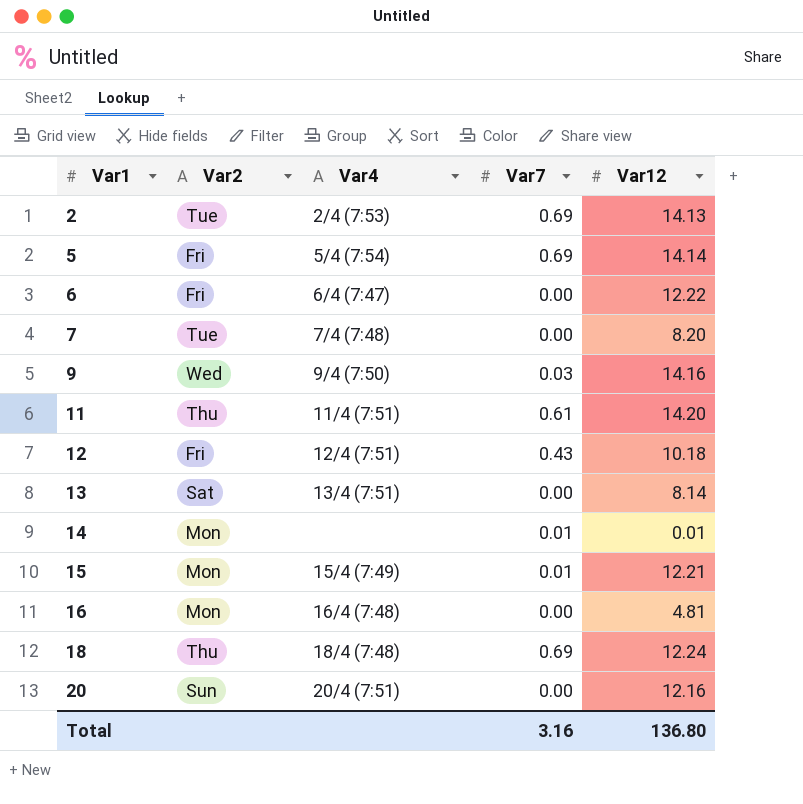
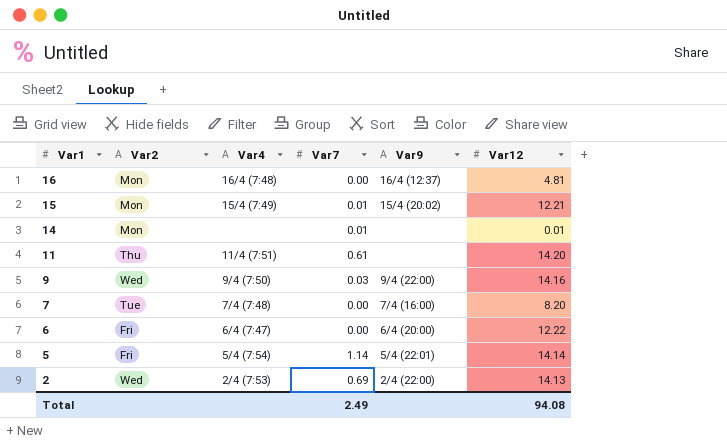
row order: Var1 ascending -> Var1 descending
column Var9 | position: none -> 5
row 12: Fri | 12/4 (7:51) | 0.43 | 10.18 -> none
row 13: Sat | 13/4 (7:51) | 0.00 | 8.14 -> none
row 18: Thu | 18/4 (7:48) | 0.69 | 12.24 -> none
row 20: Sun | 20/4 (7:51) | 0.00 | 12.16 -> none
5 | Var7: 0.69 -> 1.14
2 | Var2: Tue -> Wed
Total | Var7: 3.16 -> 2.49
Total | Var12: 136.80 -> 94.08

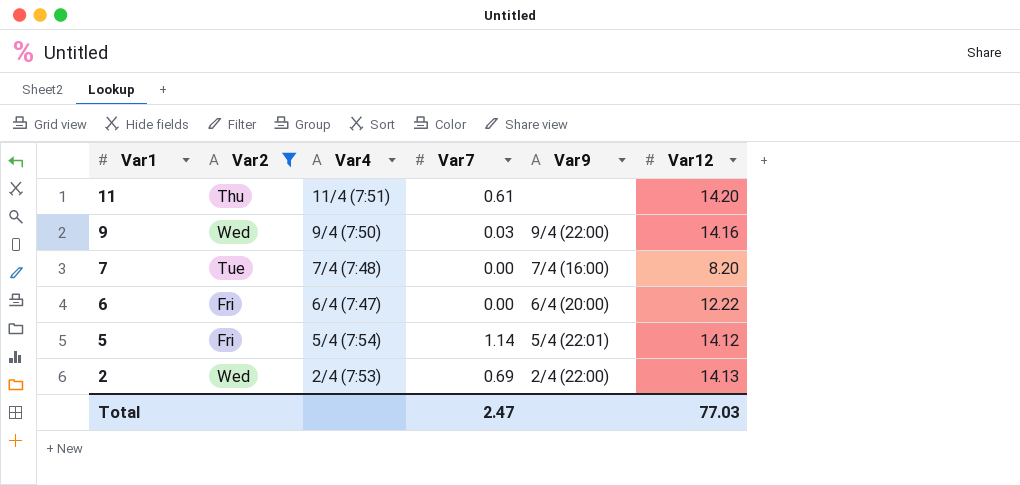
filter: none -> Var2 != Mon
5 | Var12: 14.14 -> 14.12
Total | Var7: 2.49 -> 2.47
Total | Var12: 94.08 -> 77.03

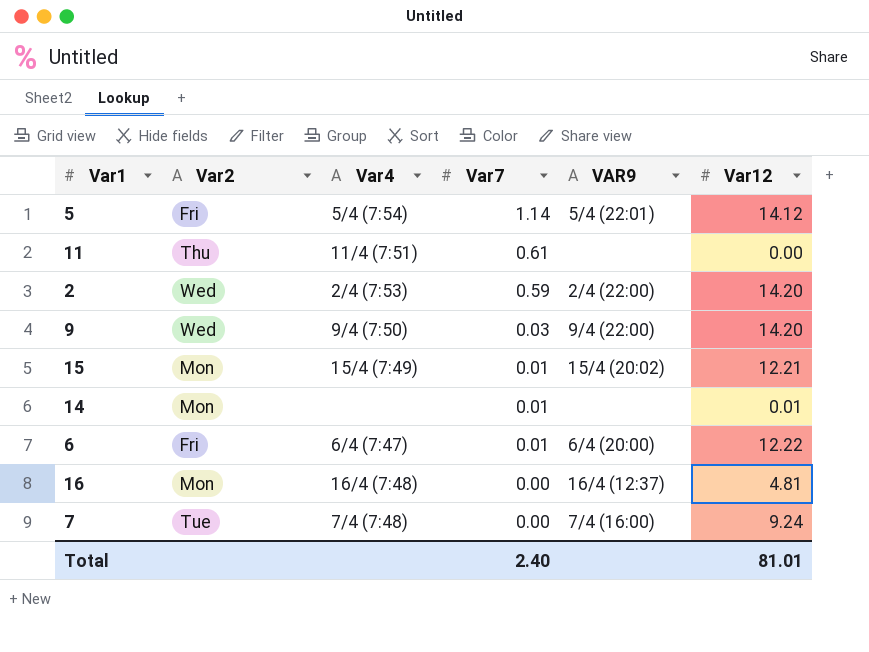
filter: Var2 != Mon -> none
row order: Var1 descending -> Var7 descending
column name: Var9 -> VAR9
11 | Var12: 14.20 -> 0.00
2 | Var7: 0.69 -> 0.59
2 | Var12: 14.13 -> 14.20
9 | Var12: 14.16 -> 14.20
6 | Var7: 0.00 -> 0.01
7 | Var12: 8.20 -> 9.24
Total | Var7: 2.47 -> 2.40
Total | Var12: 77.03 -> 81.01

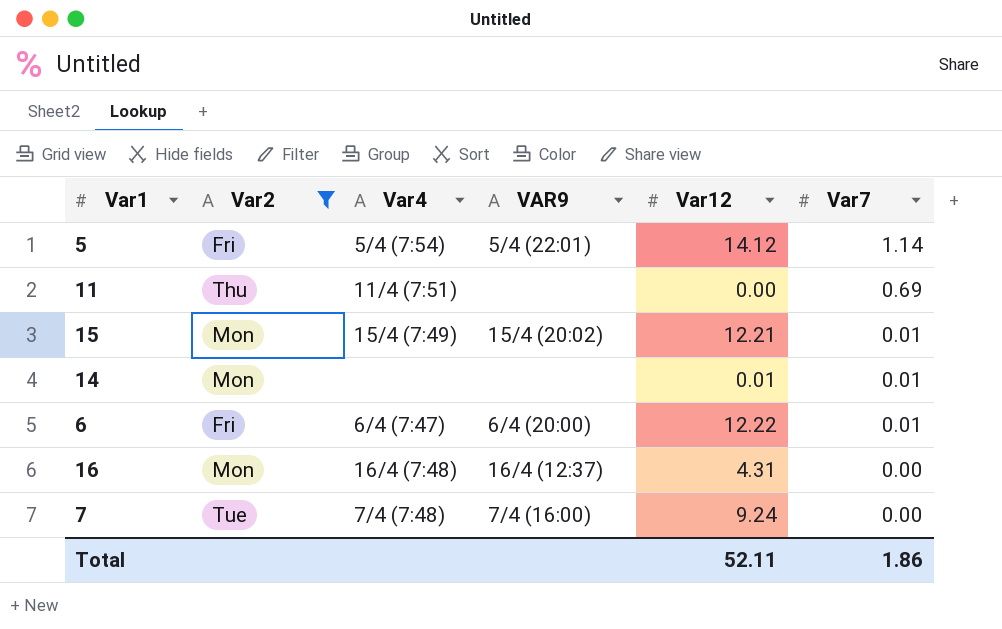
filter: none -> Var2 != Wed
column Var7 | position: 4 -> 6
11 | Var7: 0.61 -> 0.69
16 | Var12: 4.81 -> 4.31
Total | Var12: 81.01 -> 52.11
Total | Var7: 2.40 -> 1.86

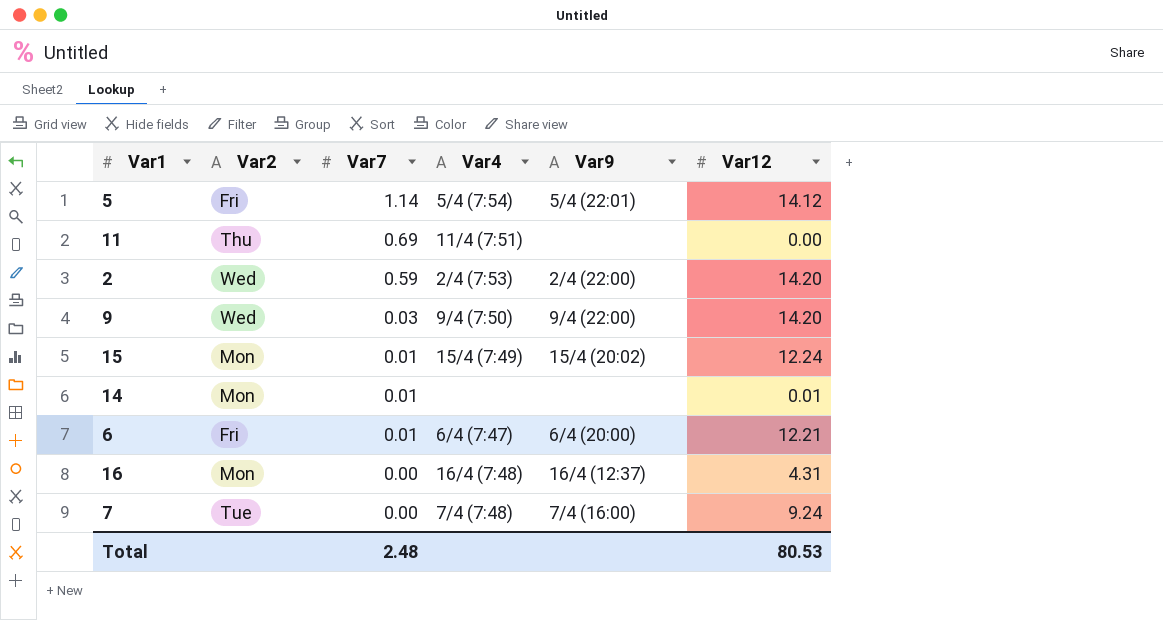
filter: Var2 != Wed -> none
column Var7 | position: 6 -> 3
column name: VAR9 -> Var9
15 | Var12: 12.21 -> 12.24
6 | Var12: 12.22 -> 12.21
Total | Var7: 1.86 -> 2.48
Total | Var12: 52.11 -> 80.53

